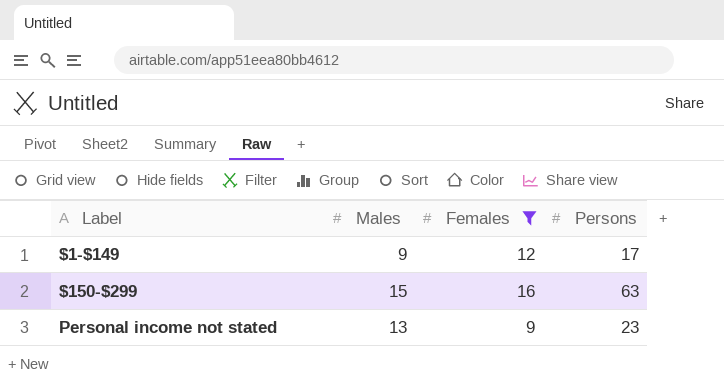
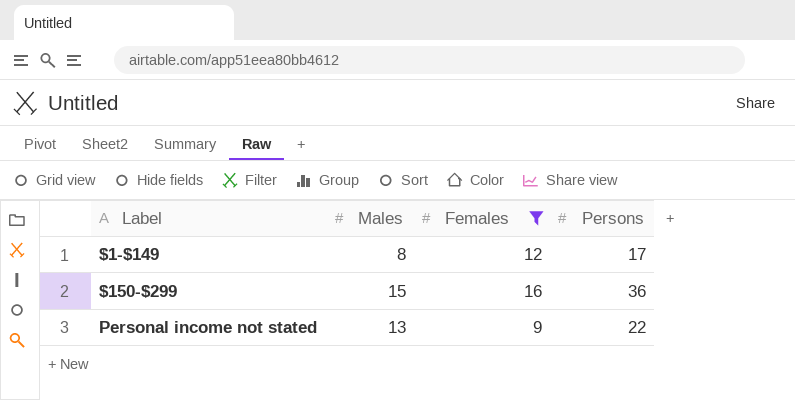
$1-$149 | Males: 9 -> 8
$150-$299 | Persons: 63 -> 36
Personal income not stated | Persons: 23 -> 22

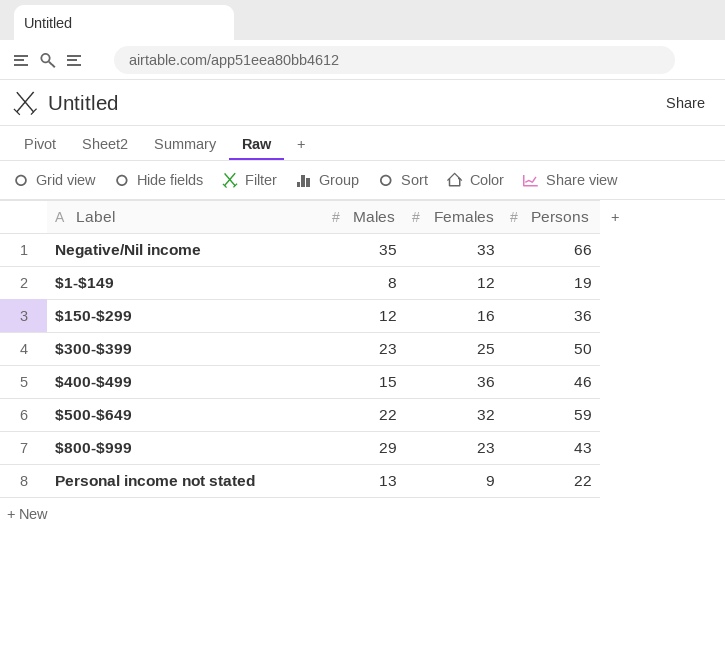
filter: Females <= 16 -> none
$1-$149 | Persons: 17 -> 19
$150-$299 | Males: 15 -> 12

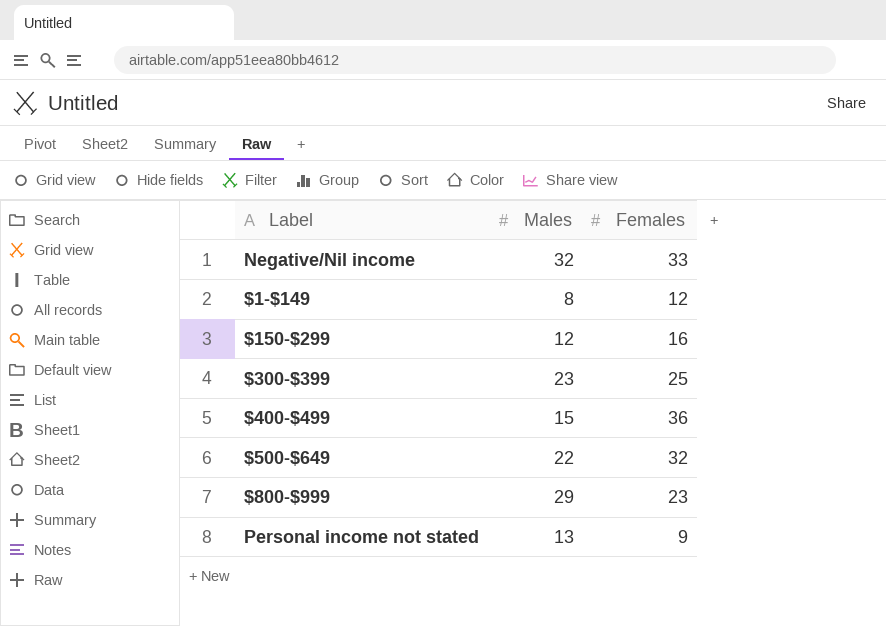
column Persons | position: 4 -> none
Negative/Nil income | Males: 35 -> 32

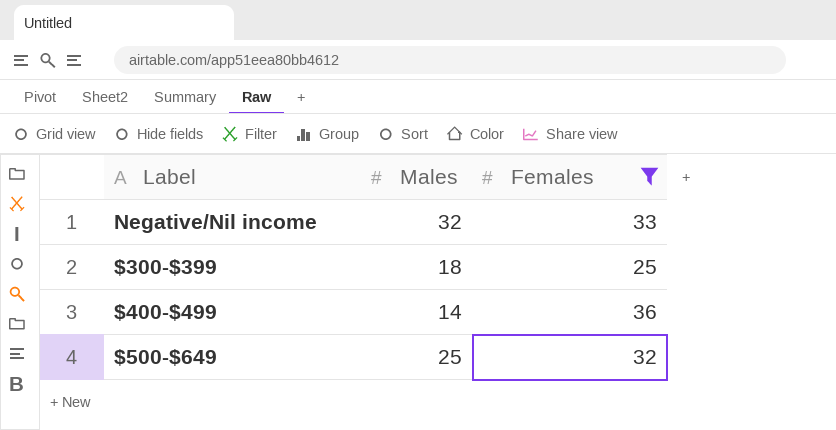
filter: none -> Females >= 25
$300-$399 | Males: 23 -> 18
$400-$499 | Males: 15 -> 14
$500-$649 | Males: 22 -> 25

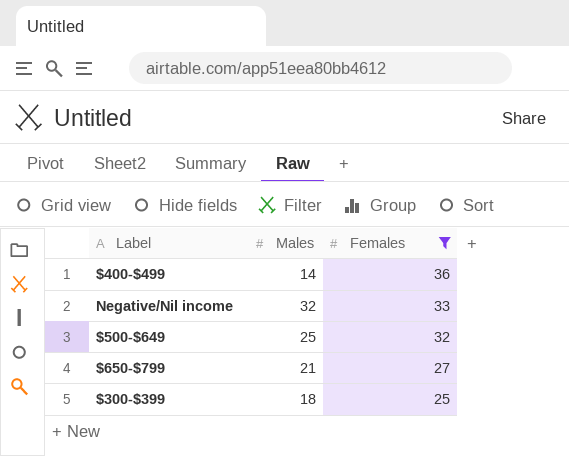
row order: none -> Females descending
row $650-$799: none -> 21 | 27

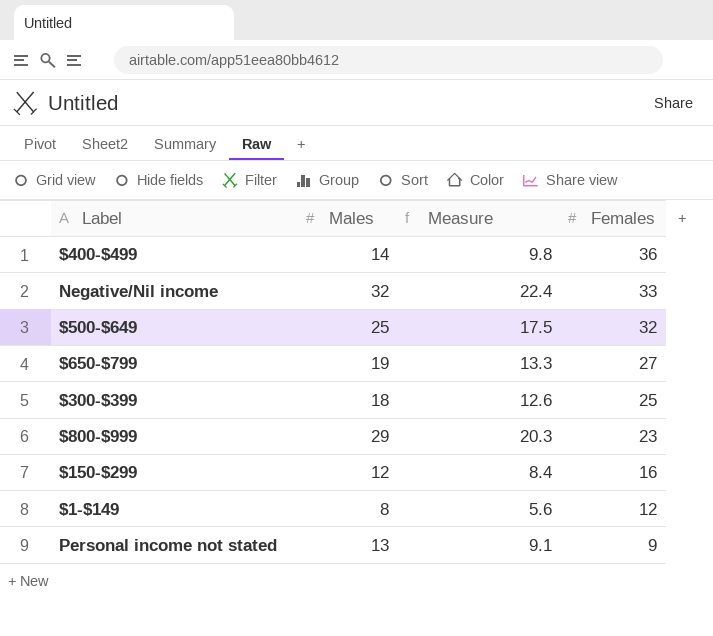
filter: Females >= 25 -> none
column Measure | formula: none -> [Males] * 0.7
$650-$799 | Males: 21 -> 19

